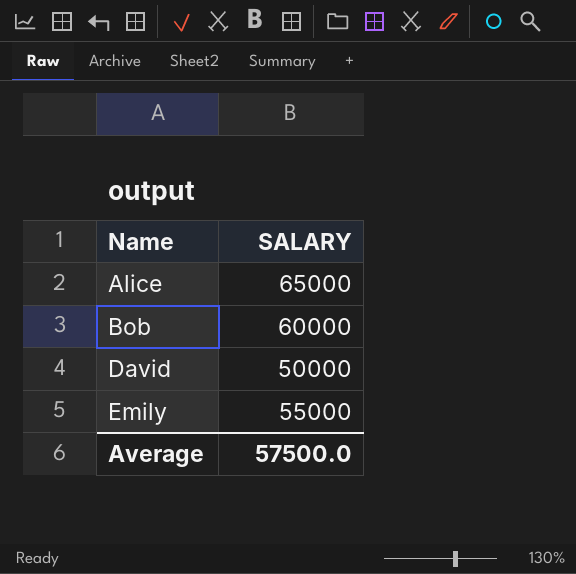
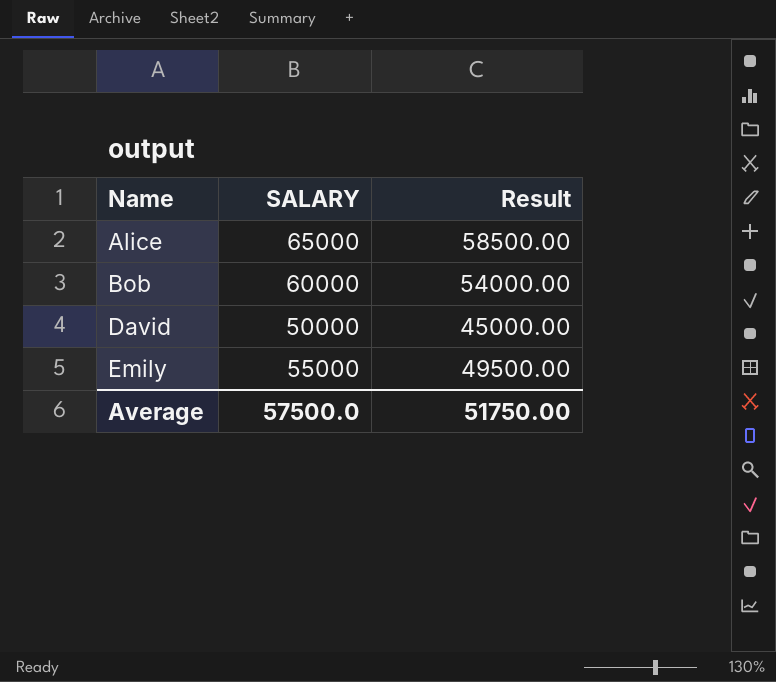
column Result | formula: none -> [SALARY] * 0.9

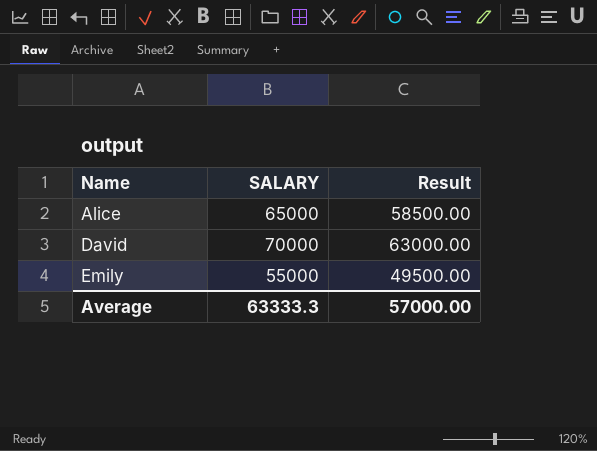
row Bob: 60000 | 54000.00 -> none
David | SALARY: 50000 -> 70000
David | Result: 45000.00 -> 63000.00
Average | SALARY: 57500.0 -> 63333.3
Average | Result: 51750.00 -> 57000.00

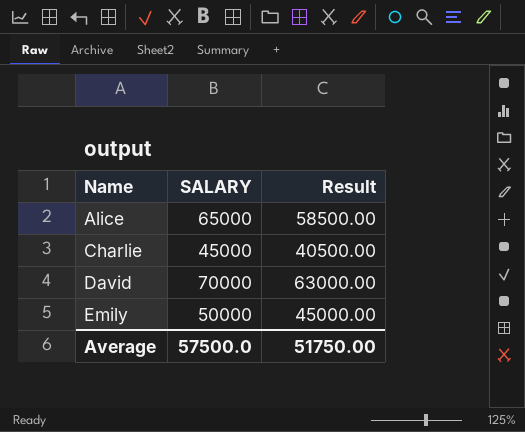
row Charlie: none -> 45000 | 40500.00
Emily | SALARY: 55000 -> 50000
Emily | Result: 49500.00 -> 45000.00
Average | SALARY: 63333.3 -> 57500.0
Average | Result: 57000.00 -> 51750.00

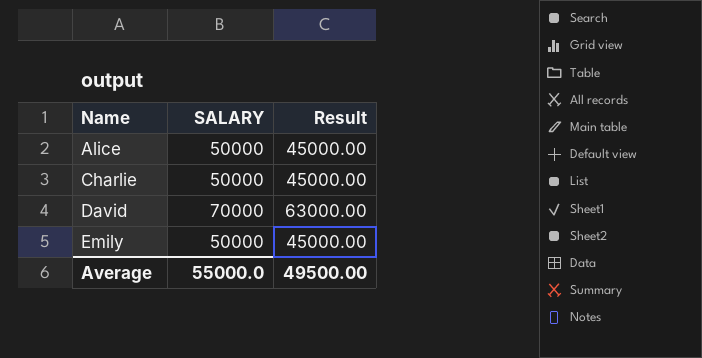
Alice | SALARY: 65000 -> 50000
Alice | Result: 58500.00 -> 45000.00
Charlie | SALARY: 45000 -> 50000
Charlie | Result: 40500.00 -> 45000.00
Average | SALARY: 57500.0 -> 55000.0
Average | Result: 51750.00 -> 49500.00

